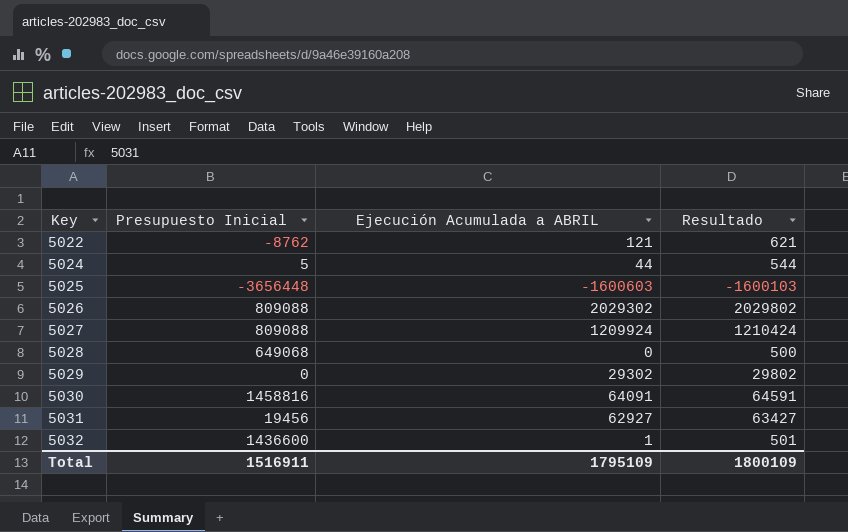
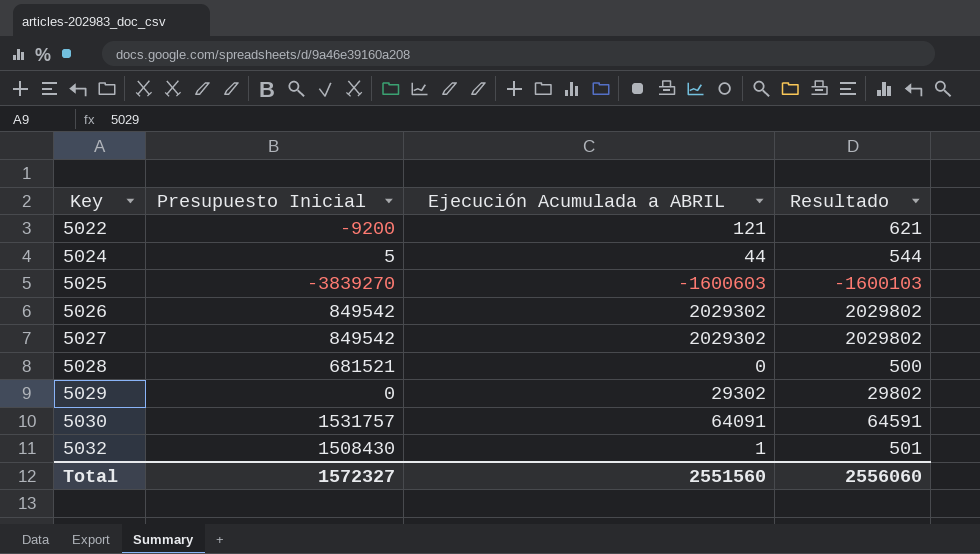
row 5031: 19456 | 62927 | 63427 -> none
5022 | Presupuesto Inicial: -8762 -> -9200
5025 | Presupuesto Inicial: -3656448 -> -3839270
5026 | Presupuesto Inicial: 809088 -> 849542
5027 | Presupuesto Inicial: 809088 -> 849542
5027 | Ejecución Acumulada a ABRIL: 1209924 -> 2029302
5027 | Resultado: 1210424 -> 2029802
5028 | Presupuesto Inicial: 649068 -> 681521
5030 | Presupuesto Inicial: 1458816 -> 1531757
5032 | Presupuesto Inicial: 1436600 -> 1508430
Total | Presupuesto Inicial: 1516911 -> 1572327
Total | Ejecución Acumulada a ABRIL: 1795109 -> 2551560
Total | Resultado: 1800109 -> 2556060

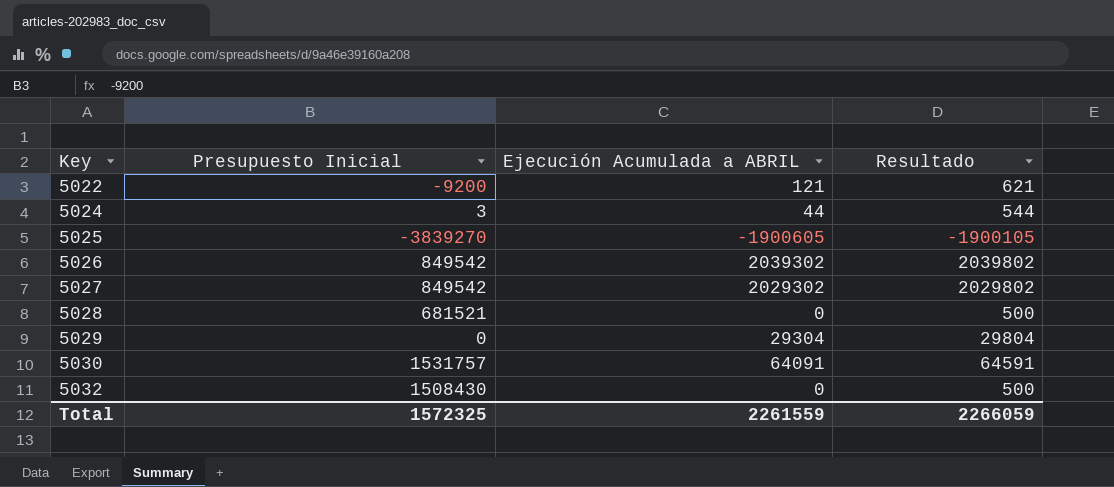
5024 | Presupuesto Inicial: 5 -> 3
5025 | Ejecución Acumulada a ABRIL: -1600603 -> -1900605
5025 | Resultado: -1600103 -> -1900105
5026 | Ejecución Acumulada a ABRIL: 2029302 -> 2039302
5026 | Resultado: 2029802 -> 2039802
5029 | Ejecución Acumulada a ABRIL: 29302 -> 29304
5029 | Resultado: 29802 -> 29804
5032 | Ejecución Acumulada a ABRIL: 1 -> 0
5032 | Resultado: 501 -> 500
Total | Presupuesto Inicial: 1572327 -> 1572325
Total | Ejecución Acumulada a ABRIL: 2551560 -> 2261559
Total | Resultado: 2556060 -> 2266059

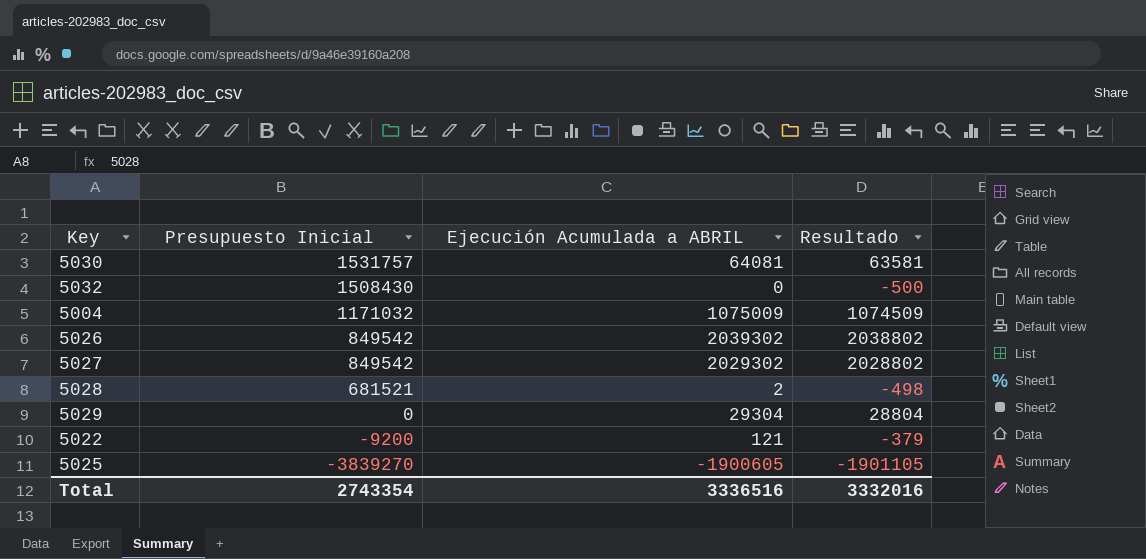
row order: Key ascending -> Presupuesto Inicial descending
column Resultado | formula: [Ejecución Acumulada a ABRIL] + 500 -> [Ejecución Acumulada a ABRIL] - 500
row 5024: 3 | 44 | 544 -> none
5030 | Ejecución Acumulada a ABRIL: 64091 -> 64081
row 5004: none -> 1171032 | 1075009 | 1074509
5028 | Ejecución Acumulada a ABRIL: 0 -> 2
Total | Presupuesto Inicial: 1572325 -> 2743354
Total | Ejecución Acumulada a ABRIL: 2261559 -> 3336516
Total | Resultado: 2266059 -> 3332016

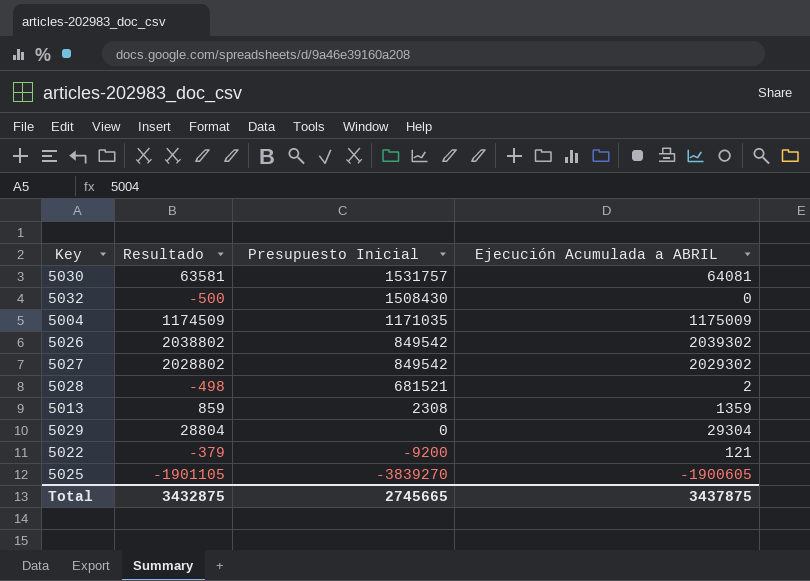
column Resultado | position: 4 -> 2
5004 | Resultado: 1074509 -> 1174509
5004 | Presupuesto Inicial: 1171032 -> 1171035
5004 | Ejecución Acumulada a ABRIL: 1075009 -> 1175009
row 5013: none -> 859 | 2308 | 1359
Total | Resultado: 3332016 -> 3432875
Total | Presupuesto Inicial: 2743354 -> 2745665
Total | Ejecución Acumulada a ABRIL: 3336516 -> 3437875

